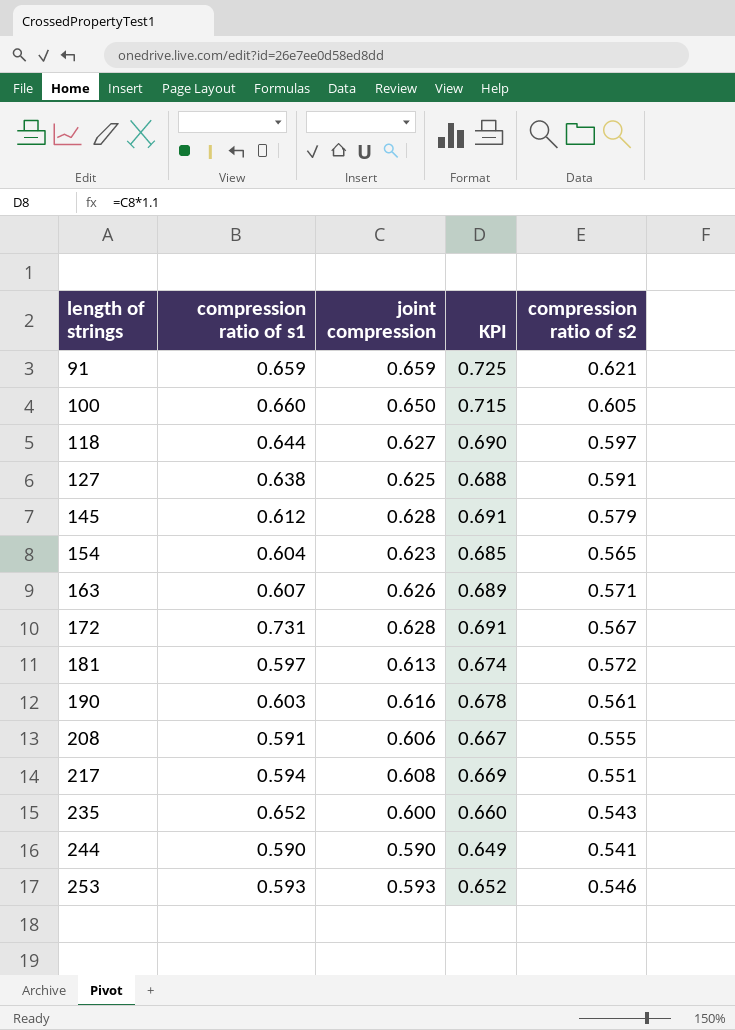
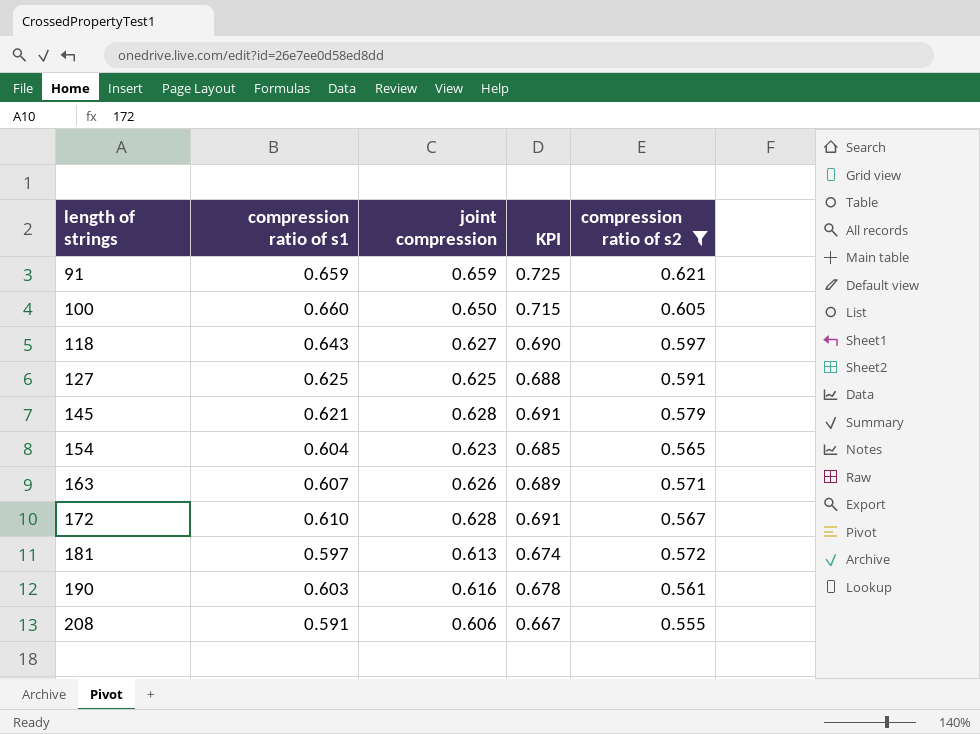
filter: none -> compression ratio of s2 >= 0.555
118 | compression ratio of s1: 0.644 -> 0.643
127 | compression ratio of s1: 0.638 -> 0.625
145 | compression ratio of s1: 0.612 -> 0.621
172 | compression ratio of s1: 0.731 -> 0.610

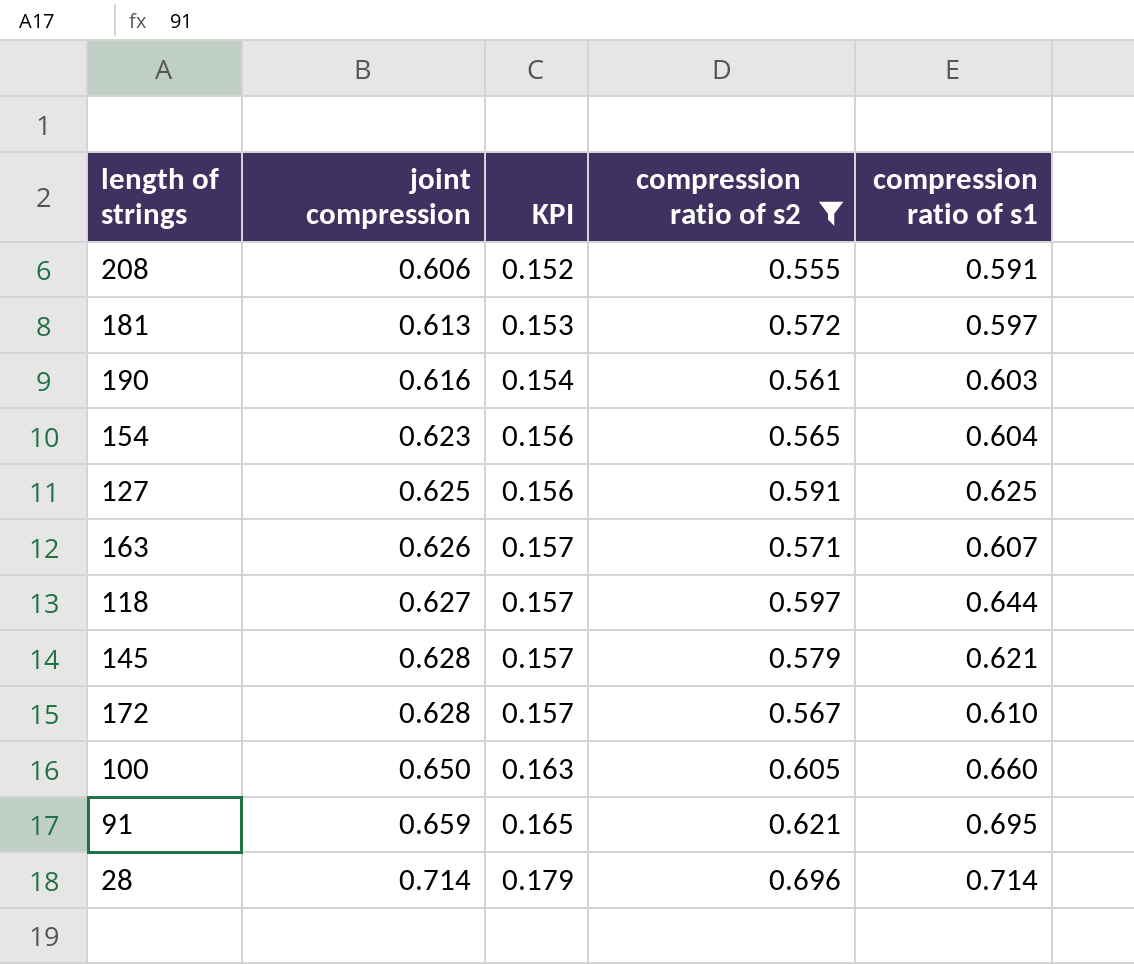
row order: length of strings ascending -> joint compression ascending
column KPI | formula: [joint compression] * 1.1 -> [joint compression] * 0.25
column compression ratio of s1 | position: 2 -> 5
118 | compression ratio of s1: 0.643 -> 0.644
91 | compression ratio of s1: 0.659 -> 0.695
row 28: none -> 0.714 | 0.179 | 0.696 | 0.714

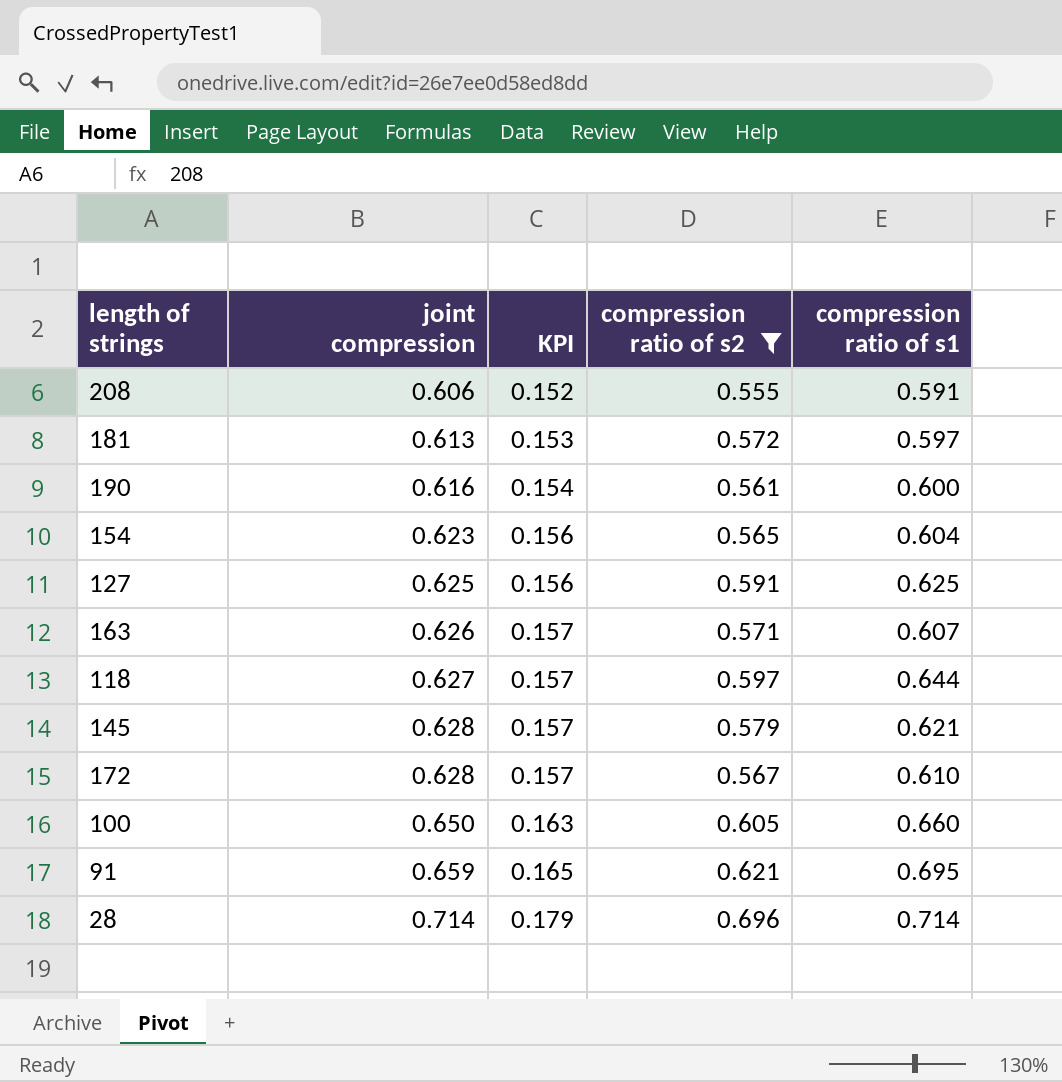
190 | compression ratio of s1: 0.603 -> 0.600

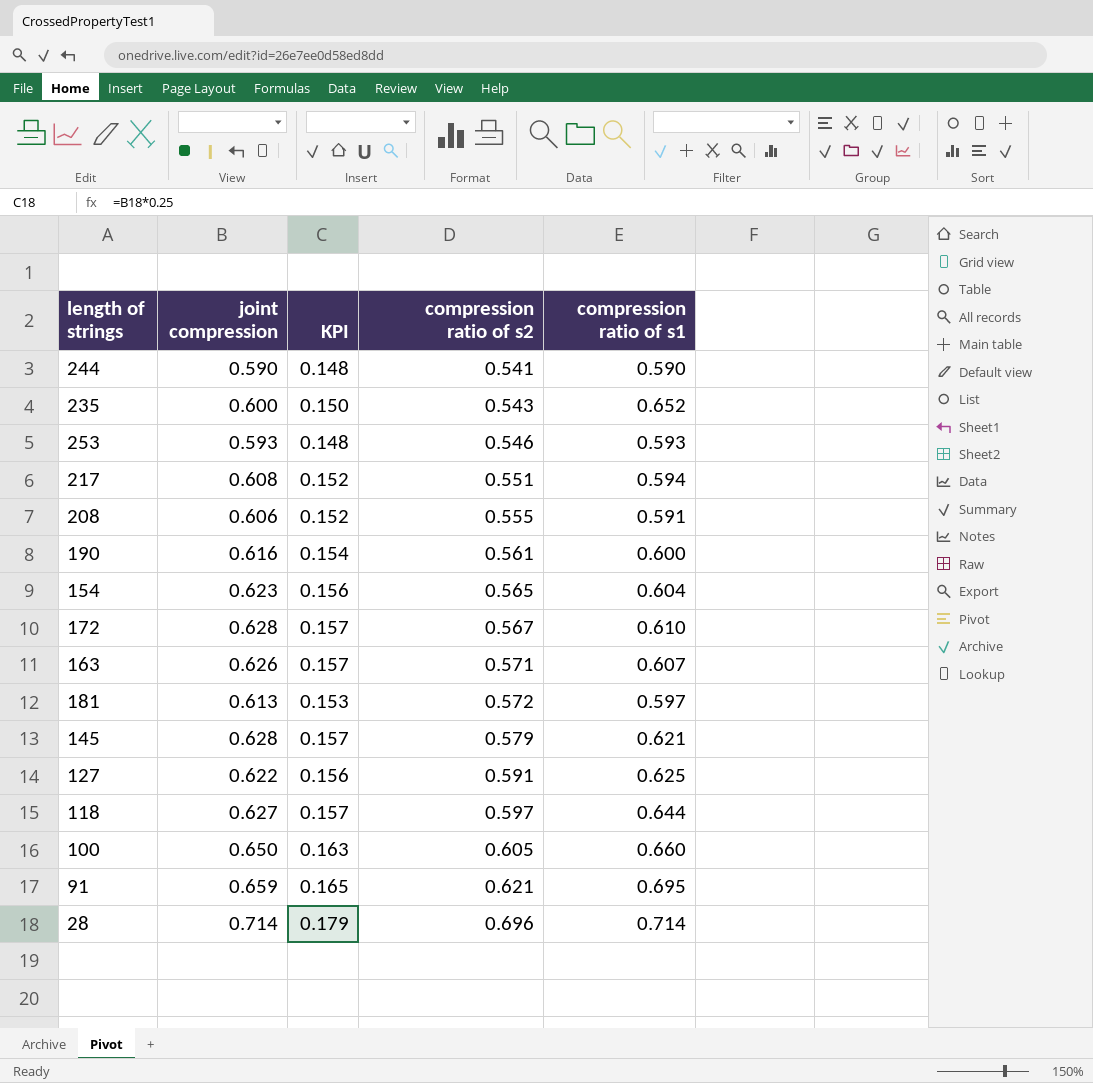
filter: compression ratio of s2 >= 0.555 -> none
row order: joint compression ascending -> compression ratio of s2 ascending
127 | joint compression: 0.625 -> 0.622

